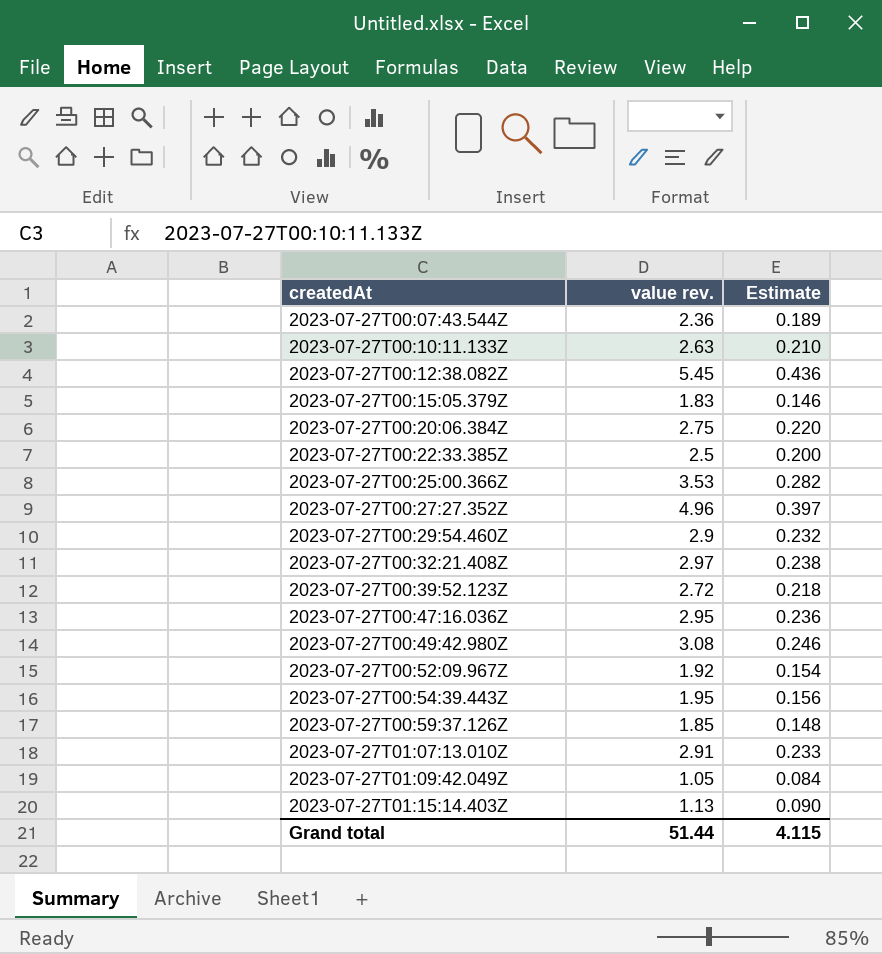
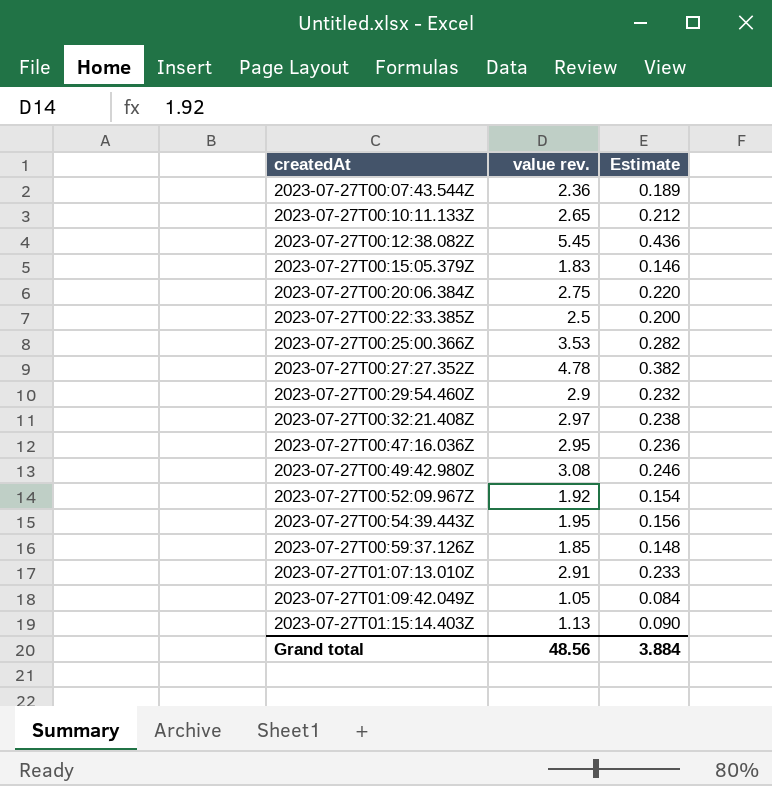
row 2023-07-27T00:39:52.123Z: 2.72 | 0.218 -> none
2023-07-27T00:10:11.133Z | value rev.: 2.63 -> 2.65
2023-07-27T00:10:11.133Z | Estimate: 0.210 -> 0.212
2023-07-27T00:27:27.352Z | value rev.: 4.96 -> 4.78
2023-07-27T00:27:27.352Z | Estimate: 0.397 -> 0.382
Grand total | value rev.: 51.44 -> 48.56
Grand total | Estimate: 4.115 -> 3.884

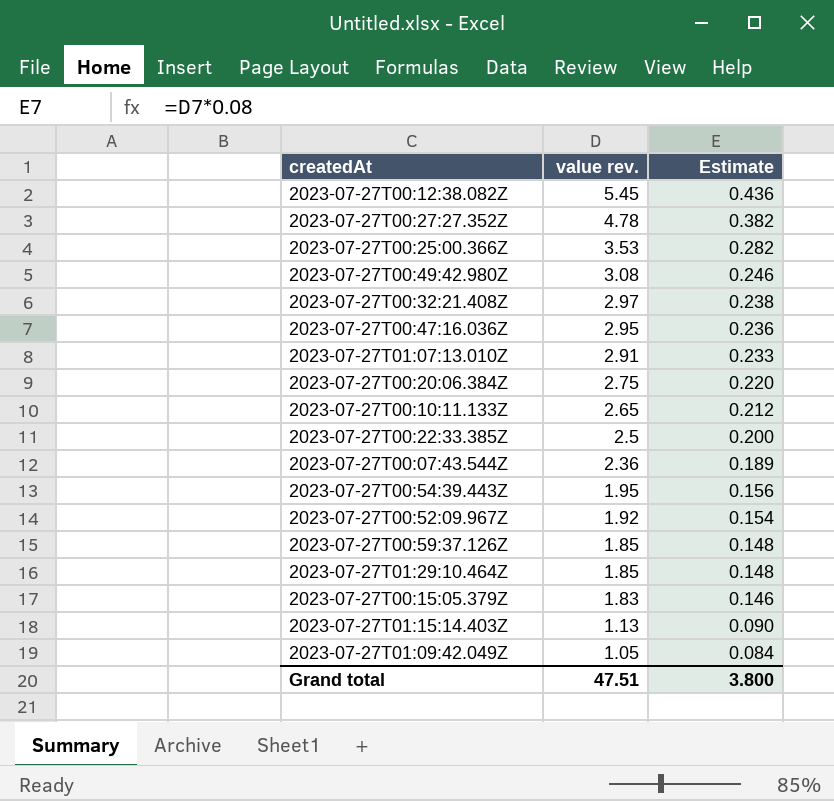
row order: createdAt ascending -> value rev. descending
row 2023-07-27T00:29:54.460Z: 2.9 | 0.232 -> none
row 2023-07-27T01:29:10.464Z: none -> 1.85 | 0.148
Grand total | value rev.: 48.56 -> 47.51
Grand total | Estimate: 3.884 -> 3.800

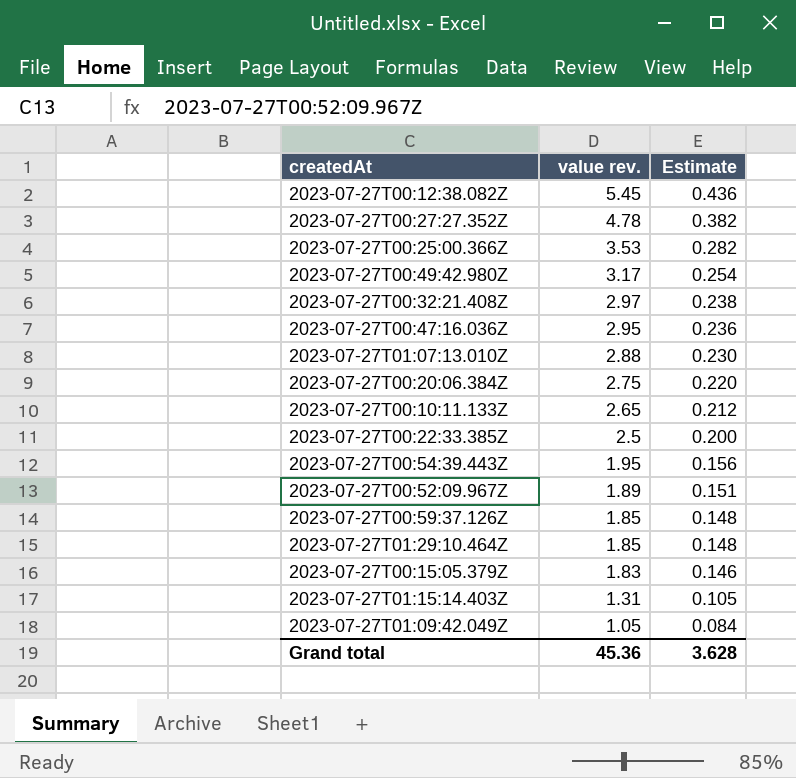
row 2023-07-27T00:07:43.544Z: 2.36 | 0.189 -> none
2023-07-27T00:49:42.980Z | value rev.: 3.08 -> 3.17
2023-07-27T00:49:42.980Z | Estimate: 0.246 -> 0.254
2023-07-27T01:07:13.010Z | value rev.: 2.91 -> 2.88
2023-07-27T01:07:13.010Z | Estimate: 0.233 -> 0.230
2023-07-27T00:52:09.967Z | value rev.: 1.92 -> 1.89
2023-07-27T00:52:09.967Z | Estimate: 0.154 -> 0.151
2023-07-27T01:15:14.403Z | value rev.: 1.13 -> 1.31
2023-07-27T01:15:14.403Z | Estimate: 0.090 -> 0.105
Grand total | value rev.: 47.51 -> 45.36
Grand total | Estimate: 3.800 -> 3.628

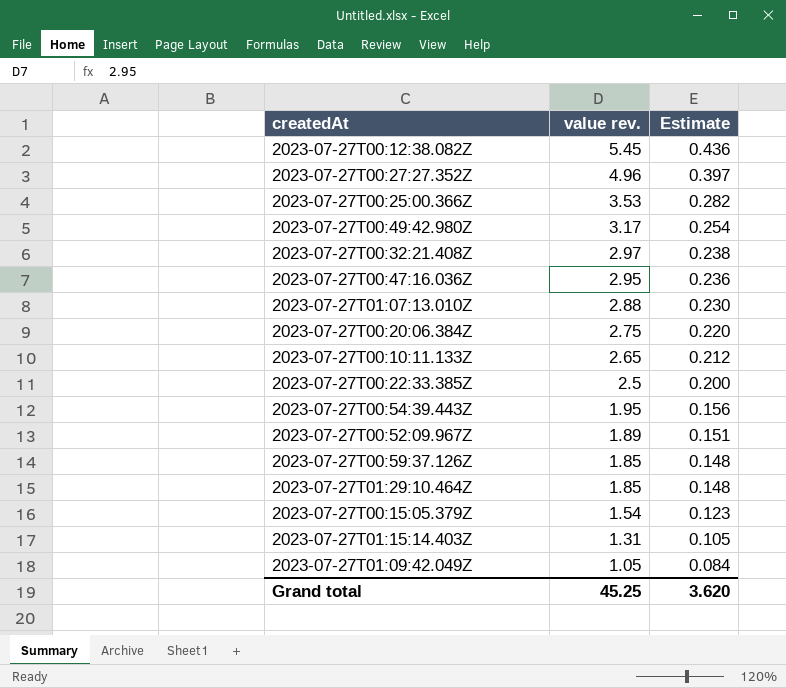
2023-07-27T00:27:27.352Z | value rev.: 4.78 -> 4.96
2023-07-27T00:27:27.352Z | Estimate: 0.382 -> 0.397
2023-07-27T00:15:05.379Z | value rev.: 1.83 -> 1.54
2023-07-27T00:15:05.379Z | Estimate: 0.146 -> 0.123
Grand total | value rev.: 45.36 -> 45.25
Grand total | Estimate: 3.628 -> 3.620

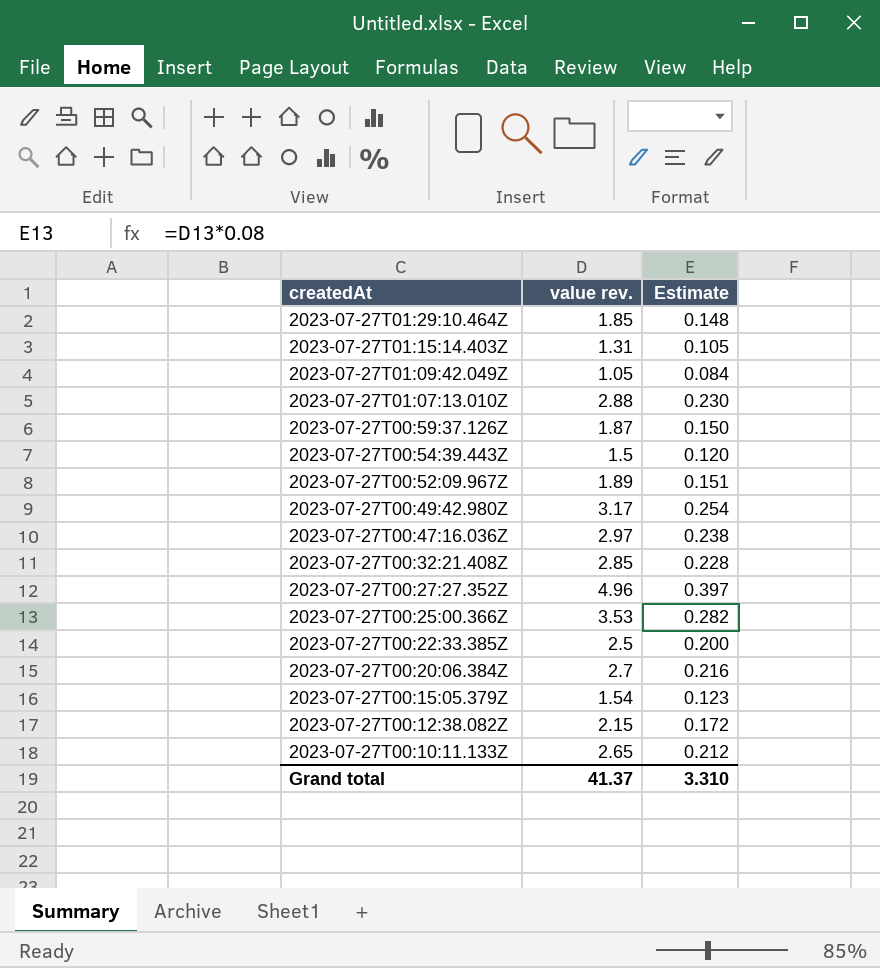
row order: value rev. descending -> createdAt descending
2023-07-27T00:59:37.126Z | value rev.: 1.85 -> 1.87
2023-07-27T00:59:37.126Z | Estimate: 0.148 -> 0.150
2023-07-27T00:54:39.443Z | value rev.: 1.95 -> 1.5
2023-07-27T00:54:39.443Z | Estimate: 0.156 -> 0.120
2023-07-27T00:47:16.036Z | value rev.: 2.95 -> 2.97
2023-07-27T00:47:16.036Z | Estimate: 0.236 -> 0.238
2023-07-27T00:32:21.408Z | value rev.: 2.97 -> 2.85
2023-07-27T00:32:21.408Z | Estimate: 0.238 -> 0.228
2023-07-27T00:20:06.384Z | value rev.: 2.75 -> 2.7
2023-07-27T00:20:06.384Z | Estimate: 0.220 -> 0.216
2023-07-27T00:12:38.082Z | value rev.: 5.45 -> 2.15
2023-07-27T00:12:38.082Z | Estimate: 0.436 -> 0.172
Grand total | value rev.: 45.25 -> 41.37
Grand total | Estimate: 3.620 -> 3.310

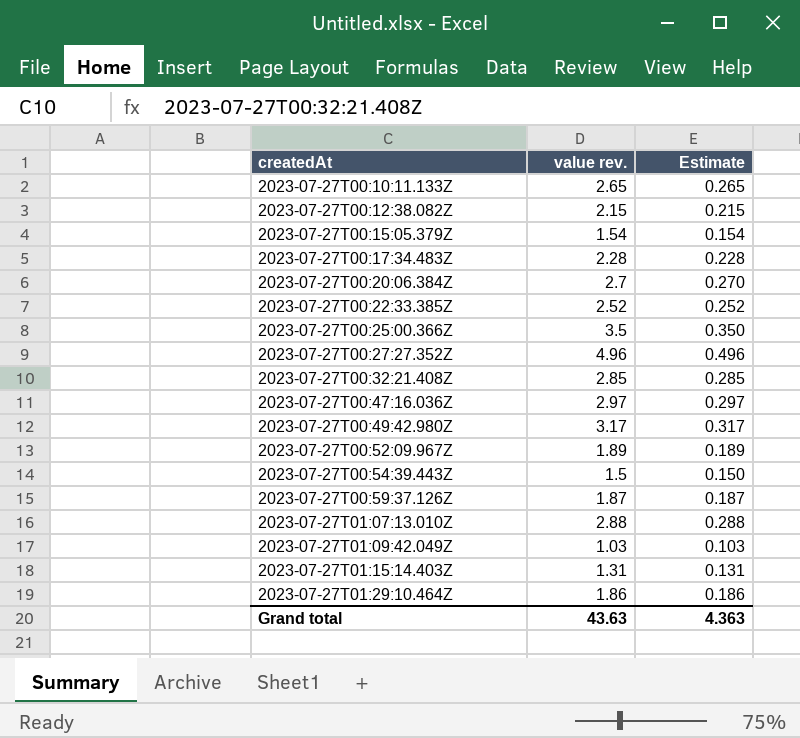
row order: createdAt descending -> createdAt ascending
column Estimate | formula: [value rev.] * 0.08 -> [value rev.] * 0.1
row 2023-07-27T00:17:34.483Z: none -> 2.28 | 0.228
2023-07-27T00:22:33.385Z | value rev.: 2.5 -> 2.52
2023-07-27T00:25:00.366Z | value rev.: 3.53 -> 3.5
2023-07-27T01:09:42.049Z | value rev.: 1.05 -> 1.03
2023-07-27T01:29:10.464Z | value rev.: 1.85 -> 1.86
Grand total | value rev.: 41.37 -> 43.63
Grand total | Estimate: 3.310 -> 4.363

